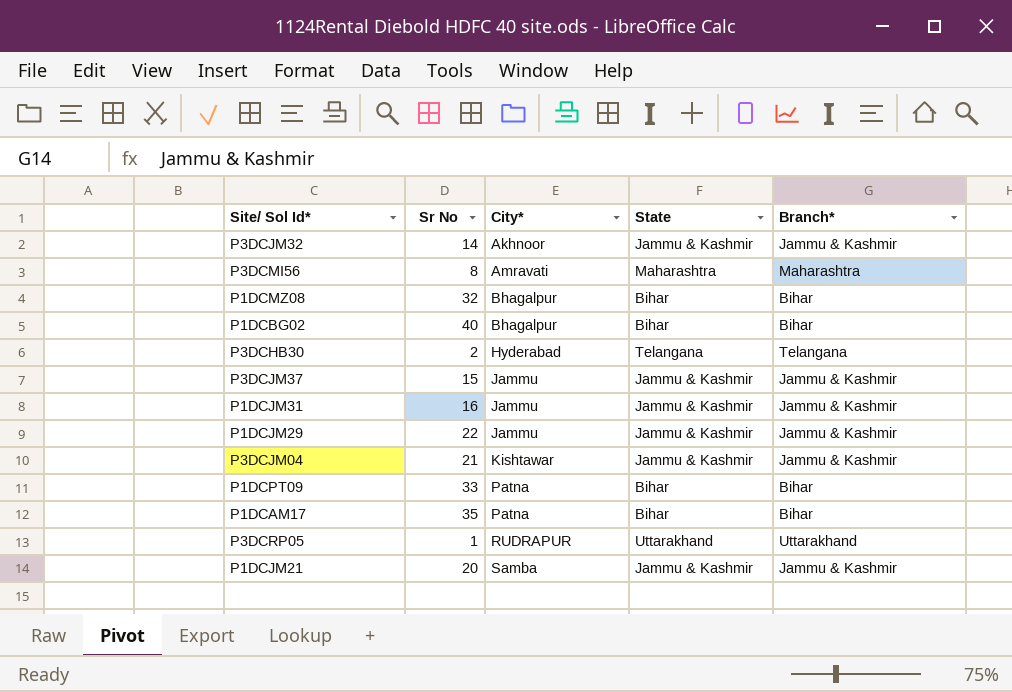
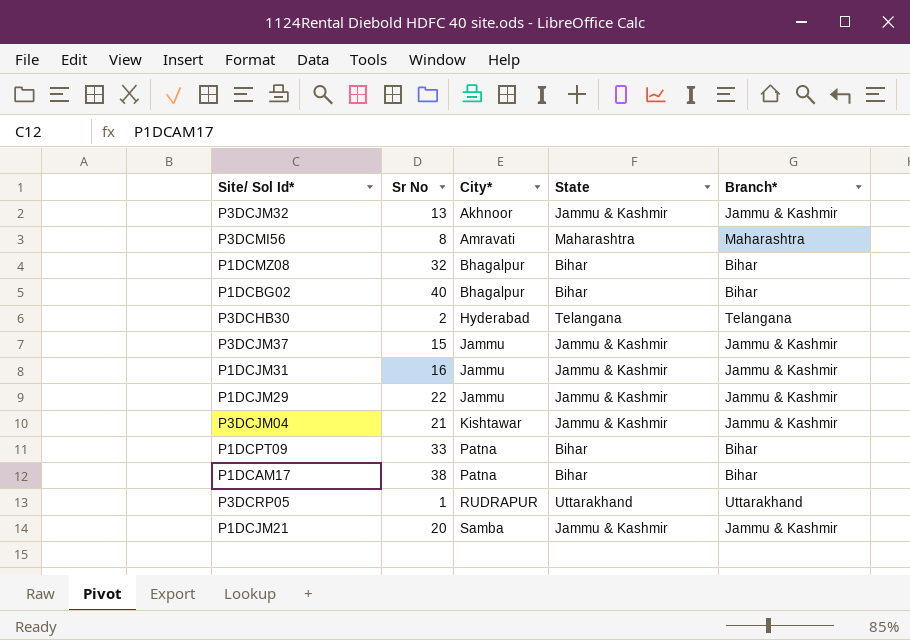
P3DCJM32 | Sr No: 14 -> 13
P1DCAM17 | Sr No: 35 -> 38

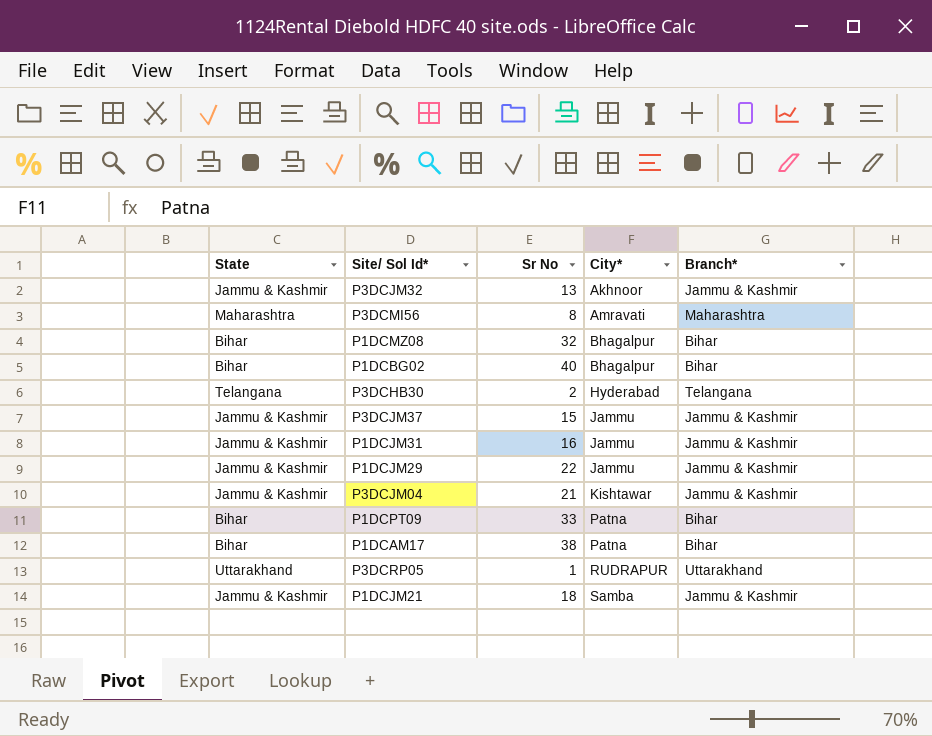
column State | position: 4 -> 1
P1DCJM21 | Sr No: 20 -> 18

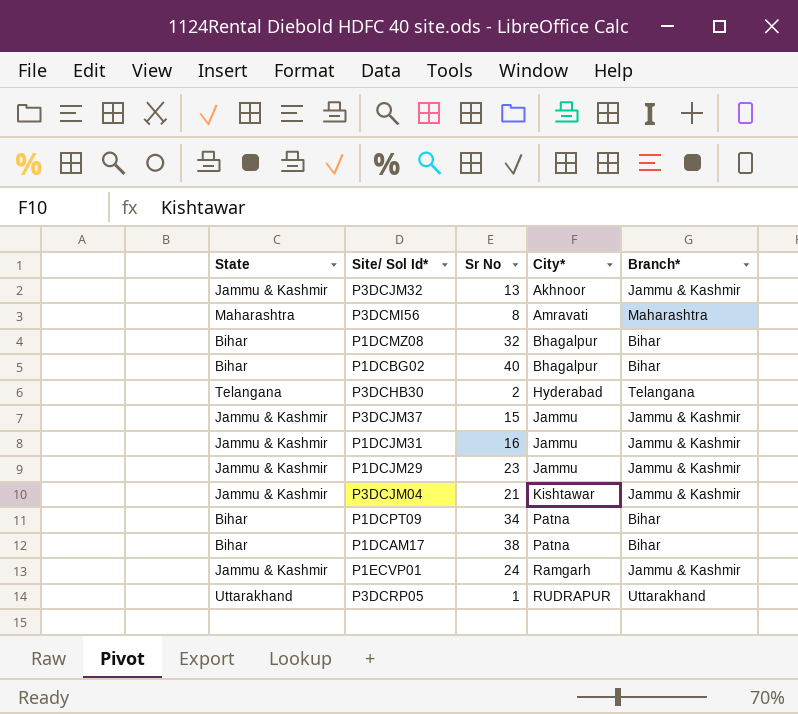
row P1DCJM21: Jammu & Kashmir | 18 | Samba | Jammu & Kashmir -> none
P1DCJM29 | Sr No: 22 -> 23
P1DCPT09 | Sr No: 33 -> 34
row P1ECVP01: none -> Jammu & Kashmir | 24 | Ramgarh | Jammu & Kashmir

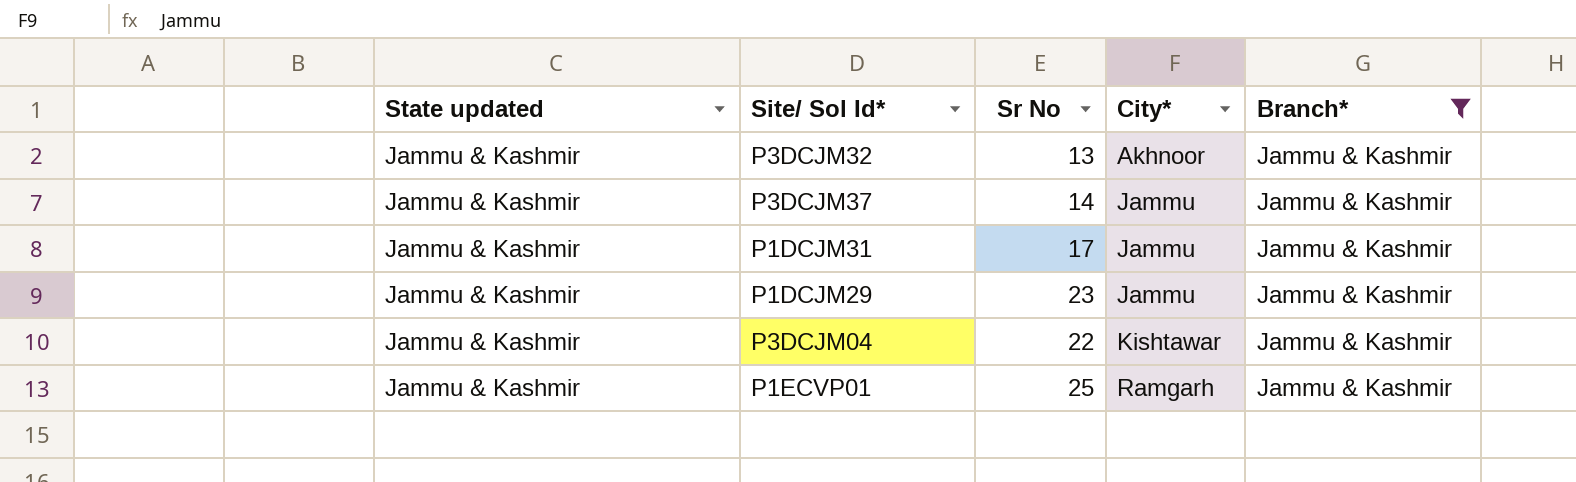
filter: none -> Branch* = Jammu & Kashmir
column name: State -> State updated
P3DCJM37 | Sr No: 15 -> 14
P1DCJM31 | Sr No: 16 -> 17
P3DCJM04 | Sr No: 21 -> 22
P1ECVP01 | Sr No: 24 -> 25

